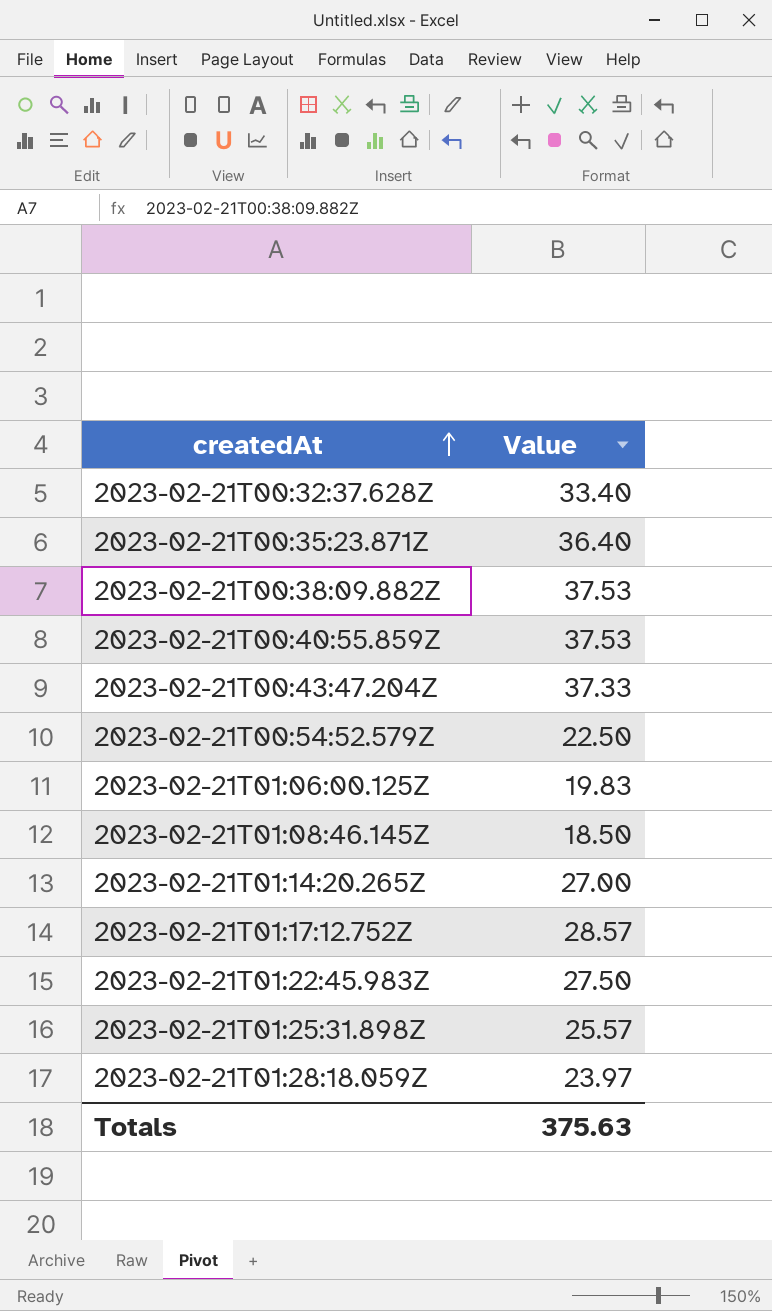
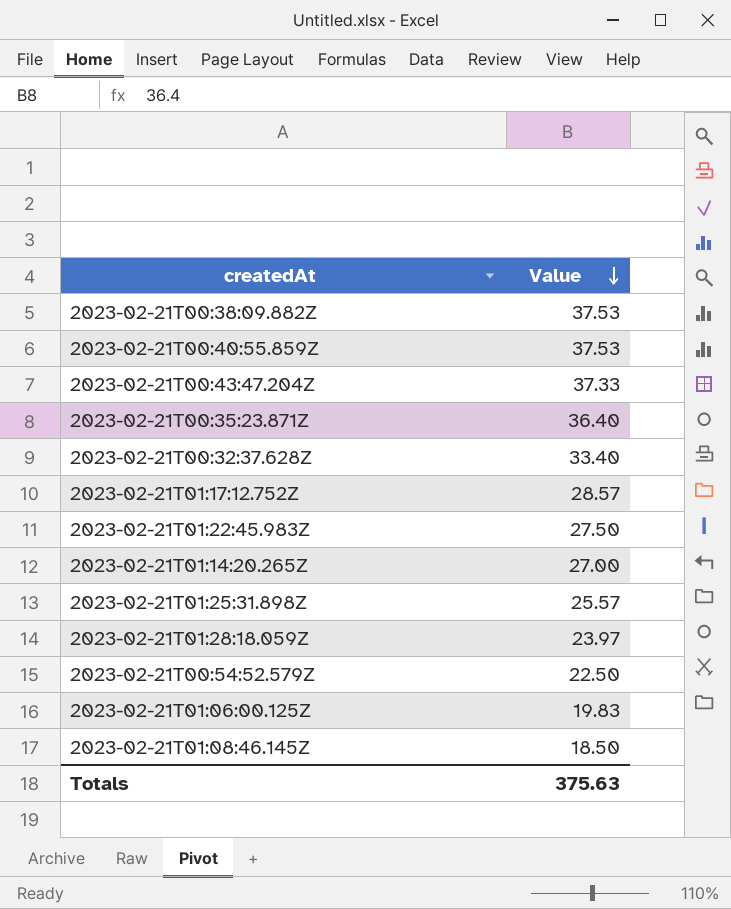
row order: createdAt ascending -> Value descending

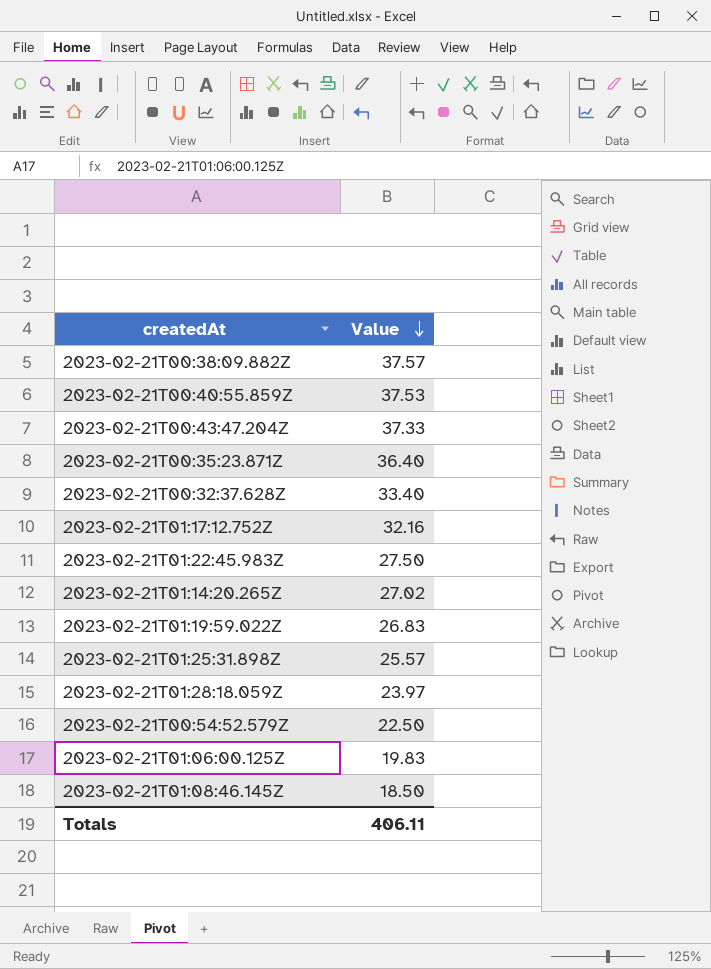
2023-02-21T00:38:09.882Z | Value: 37.53 -> 37.57
2023-02-21T01:17:12.752Z | Value: 28.57 -> 32.16
2023-02-21T01:14:20.265Z | Value: 27.00 -> 27.02
row 2023-02-21T01:19:59.022Z: none -> 26.83
Totals | Value: 375.63 -> 406.11

